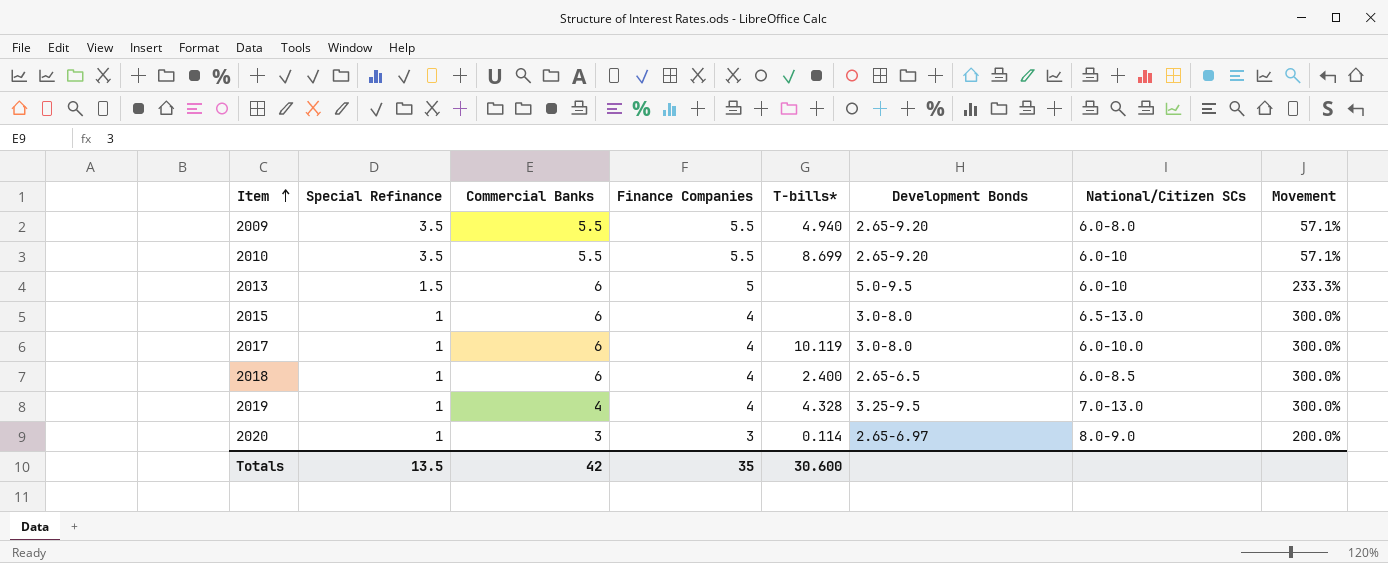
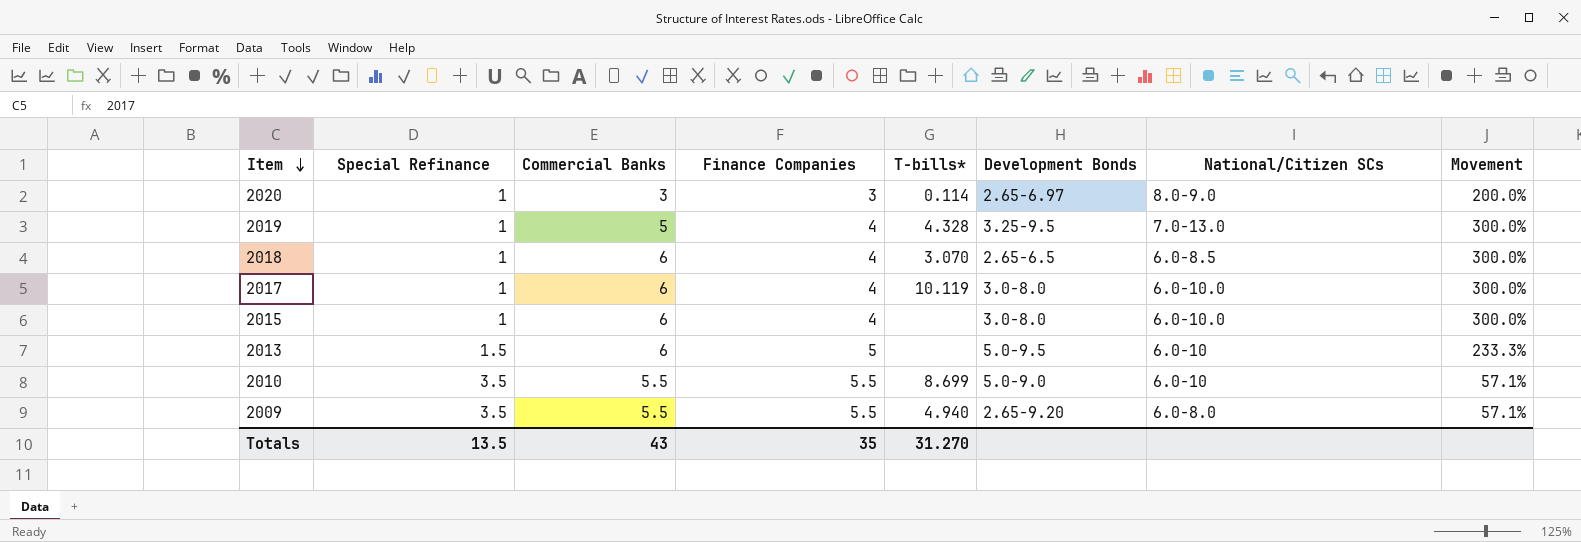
row order: Item ascending -> Item descending
2019 | Commercial Banks: 4 -> 5
2018 | T-bills*: 2.400 -> 3.070
2015 | National/Citizen SCs: 6.5-13.0 -> 6.0-10.0
2010 | Development Bonds: 2.65-9.20 -> 5.0-9.0
Totals | Commercial Banks: 42 -> 43
Totals | T-bills*: 30.600 -> 31.270

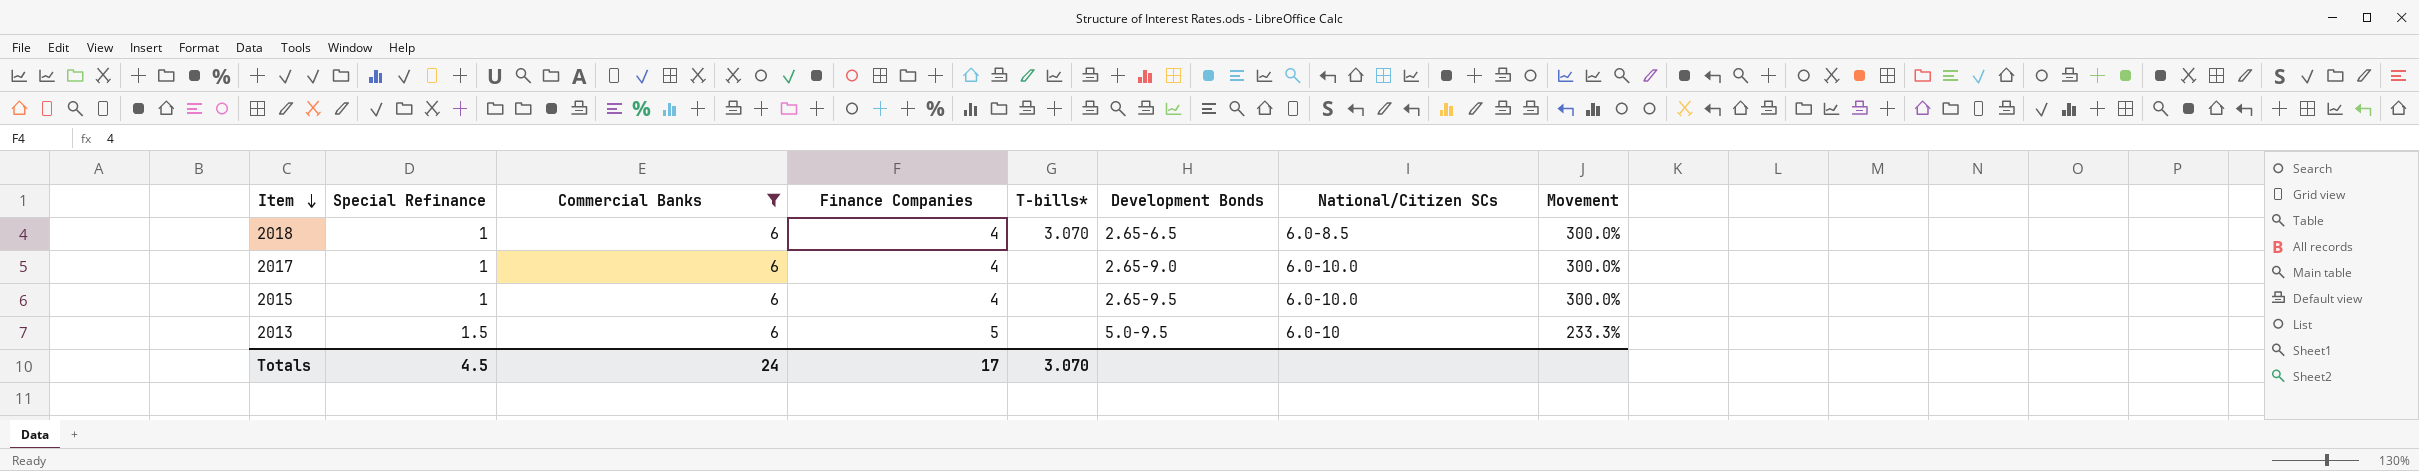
filter: none -> Commercial Banks = 6
2017 | T-bills*: 10.119 -> none
2017 | Development Bonds: 3.0-8.0 -> 2.65-9.0
2015 | Development Bonds: 3.0-8.0 -> 2.65-9.5
Totals | Special Refinance: 13.5 -> 4.5
Totals | Commercial Banks: 43 -> 24
Totals | Finance Companies: 35 -> 17
Totals | T-bills*: 31.270 -> 3.070

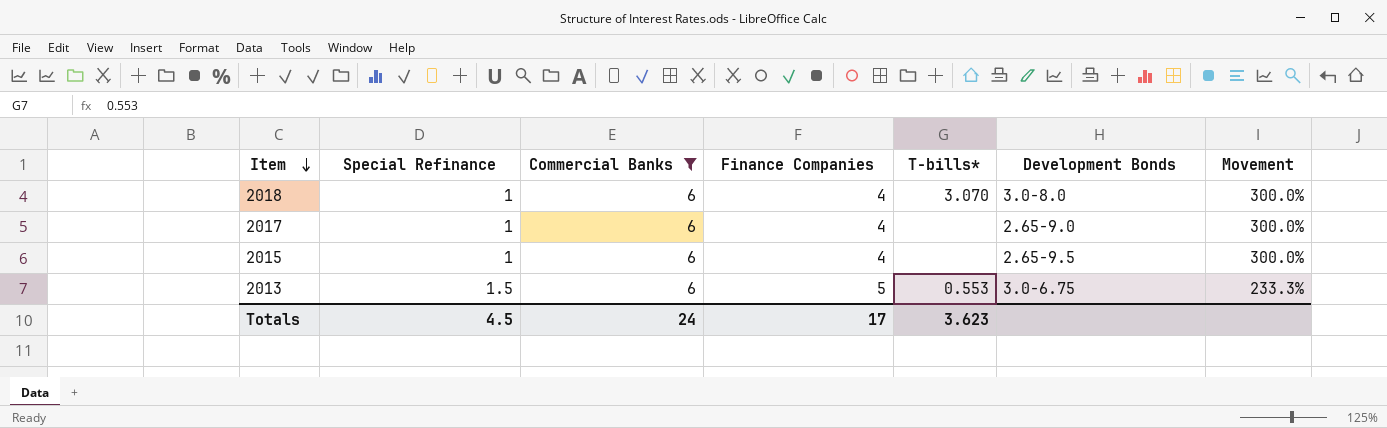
column National/Citizen SCs | position: 7 -> none
2018 | Development Bonds: 2.65-6.5 -> 3.0-8.0
2013 | T-bills*: none -> 0.553
2013 | Development Bonds: 5.0-9.5 -> 3.0-6.75
Totals | T-bills*: 3.070 -> 3.623

